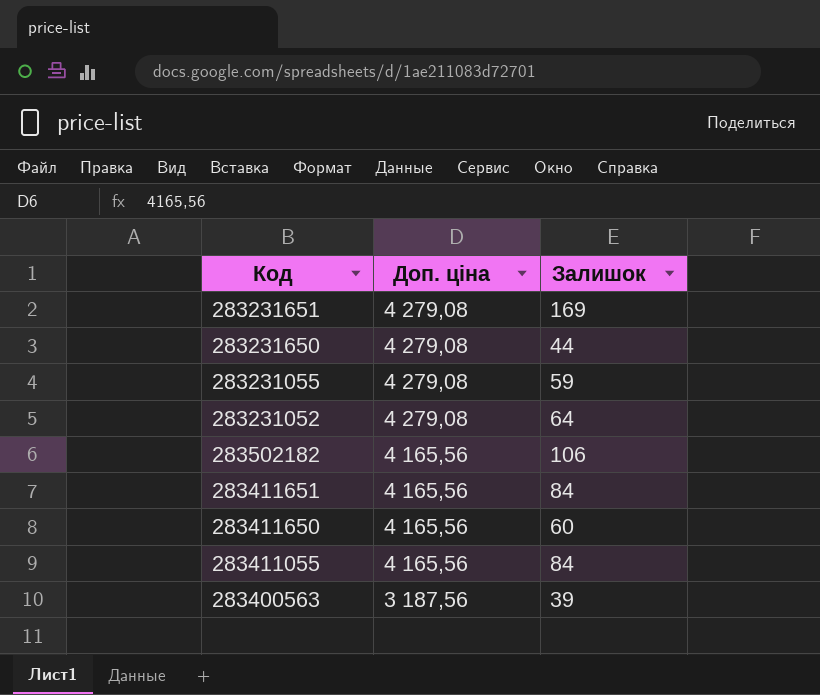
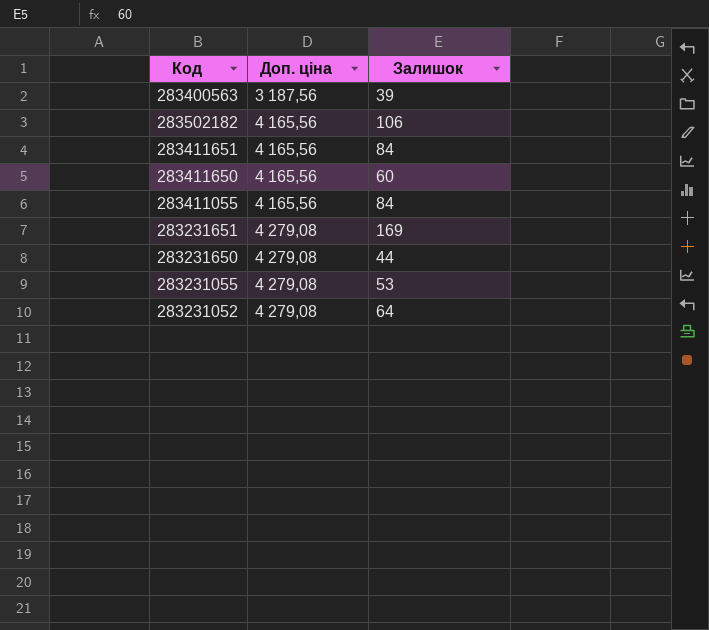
row order: Доп. ціна descending -> Доп. ціна ascending
283231055 | Залишок: 59 -> 53

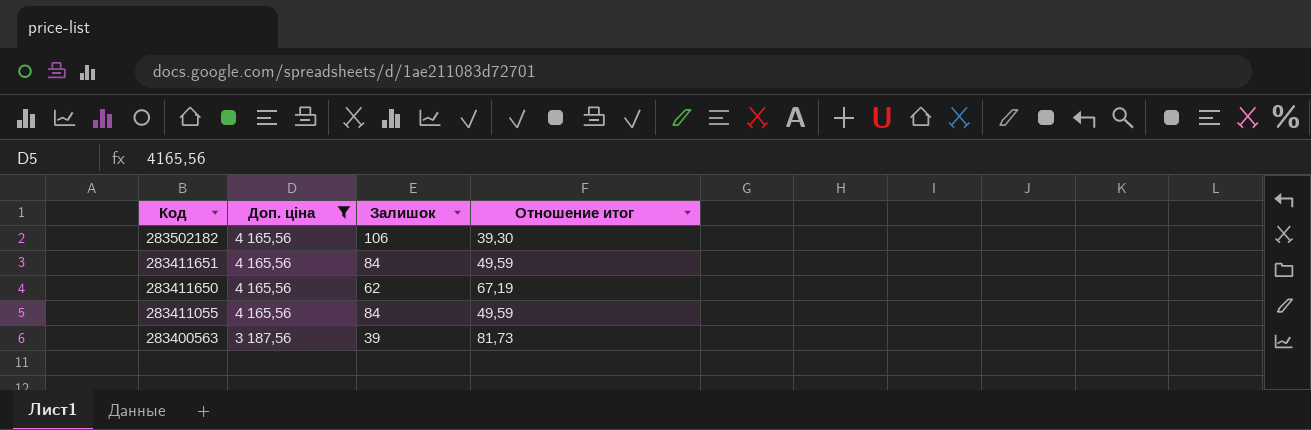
filter: none -> Доп. ціна != 4 279,08
row order: Доп. ціна ascending -> Код descending
column Отношение итог | formula: none -> [Доп. ціна] / [Залишок]
283411650 | Залишок: 60 -> 62

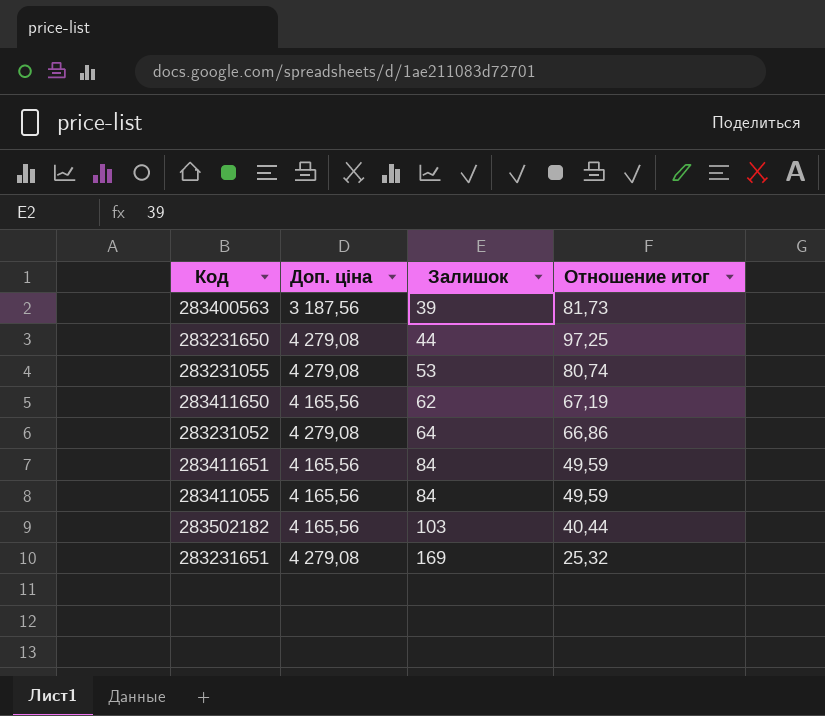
filter: Доп. ціна != 4 279,08 -> none
row order: Код descending -> Залишок ascending
283502182 | Залишок: 106 -> 103
283502182 | Отношение итог: 39,30 -> 40,44

